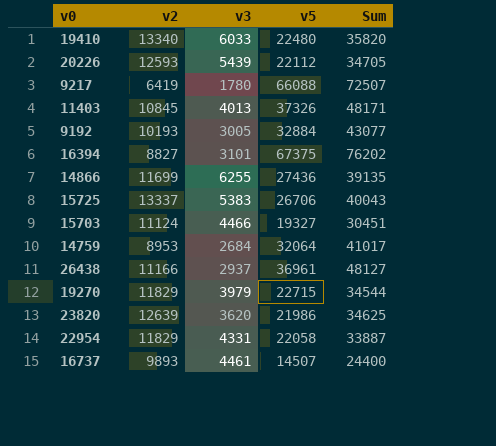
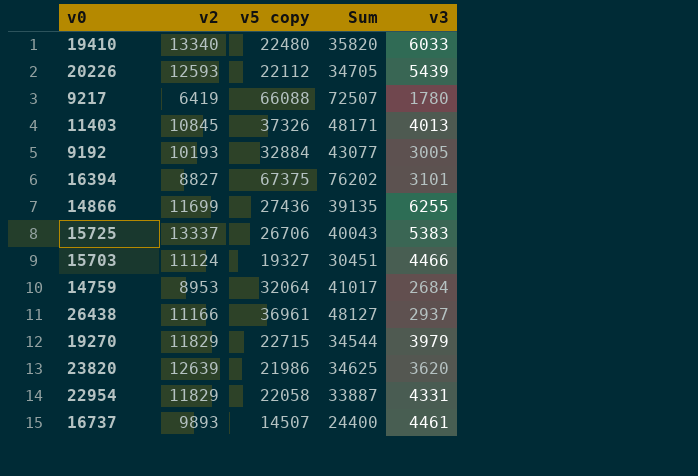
column name: v5 -> v5 copy
column v3 | position: 3 -> 5

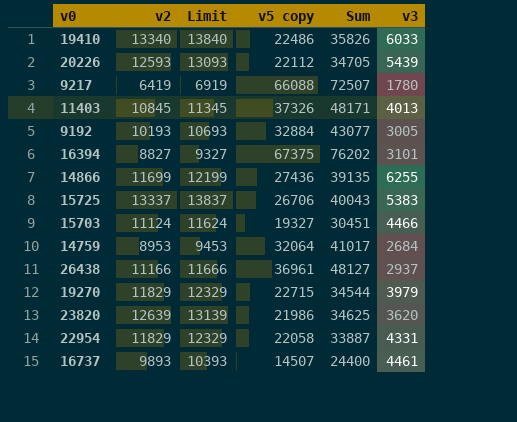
column Limit | formula: none -> [v2] + 500
19410 | v5 copy: 22480 -> 22486
19410 | Sum: 35820 -> 35826

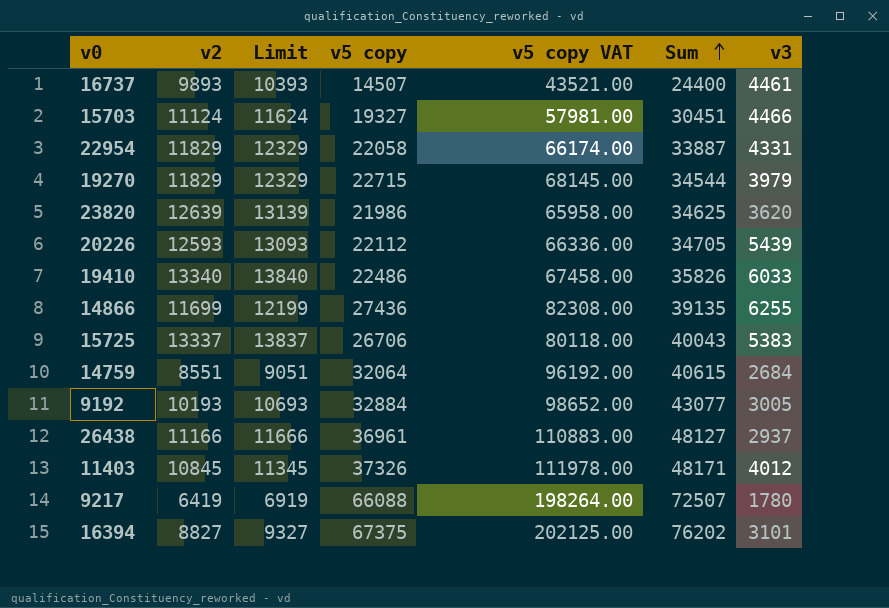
row order: none -> Sum ascending
column v5 copy VAT | formula: none -> [v5 copy] * 3
14759 | v2: 8953 -> 8551
14759 | Limit: 9453 -> 9051
14759 | Sum: 41017 -> 40615
11403 | v3: 4013 -> 4012

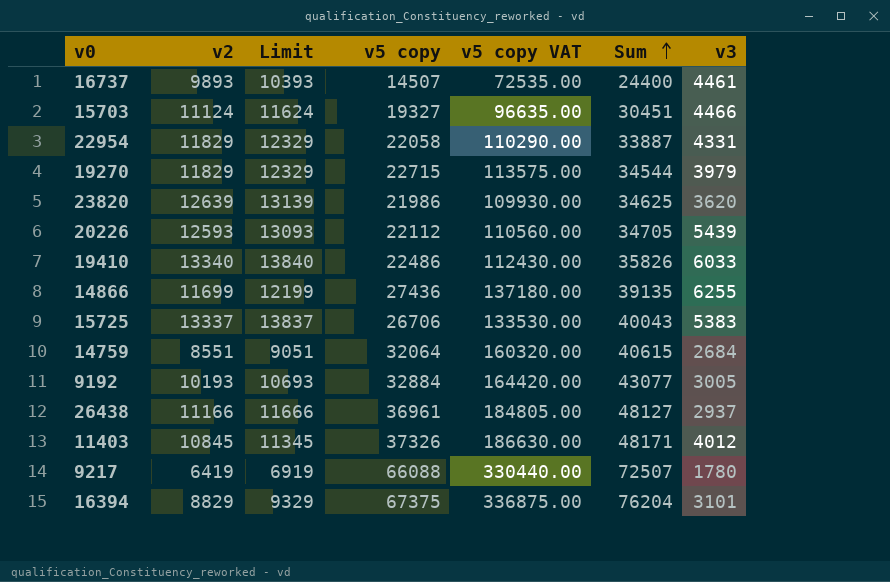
column v5 copy VAT | formula: [v5 copy] * 3 -> [v5 copy] * 5
16394 | v2: 8827 -> 8829
16394 | Limit: 9327 -> 9329
16394 | Sum: 76202 -> 76204

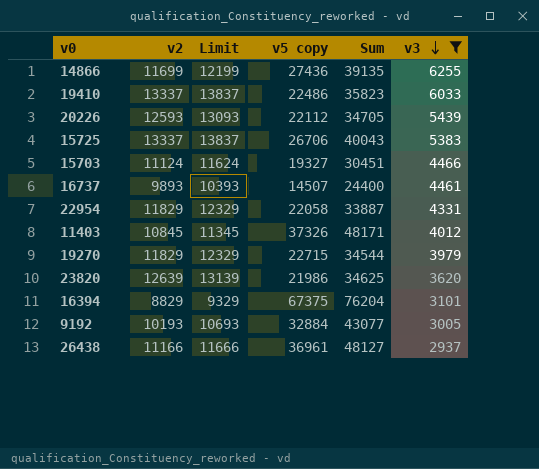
filter: none -> v3 >= 2937
row order: Sum ascending -> v3 descending
column v5 copy VAT | formula: [v5 copy] * 5 -> none
19410 | v2: 13340 -> 13337
19410 | Limit: 13840 -> 13837
19410 | Sum: 35826 -> 35823

